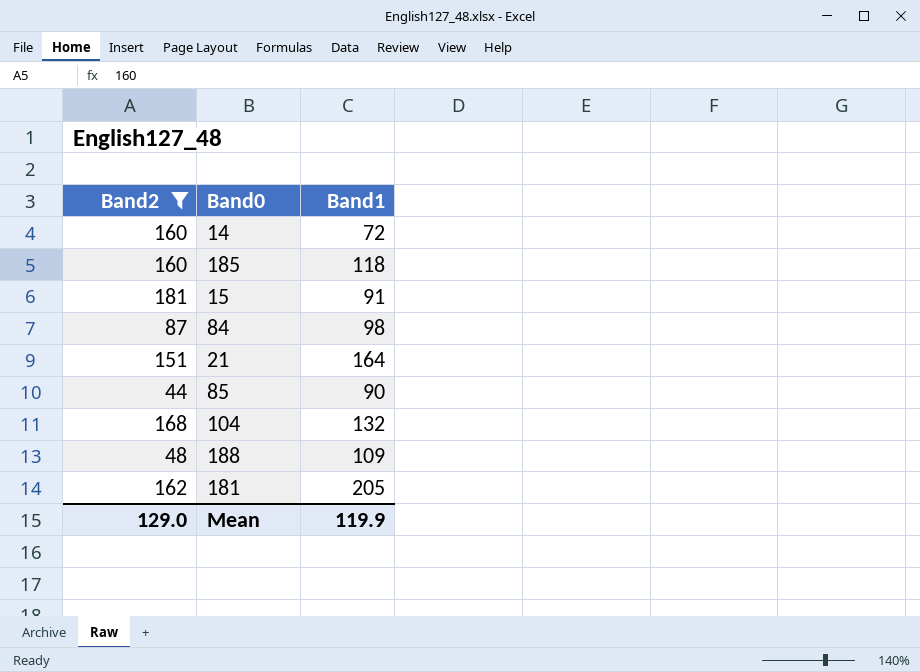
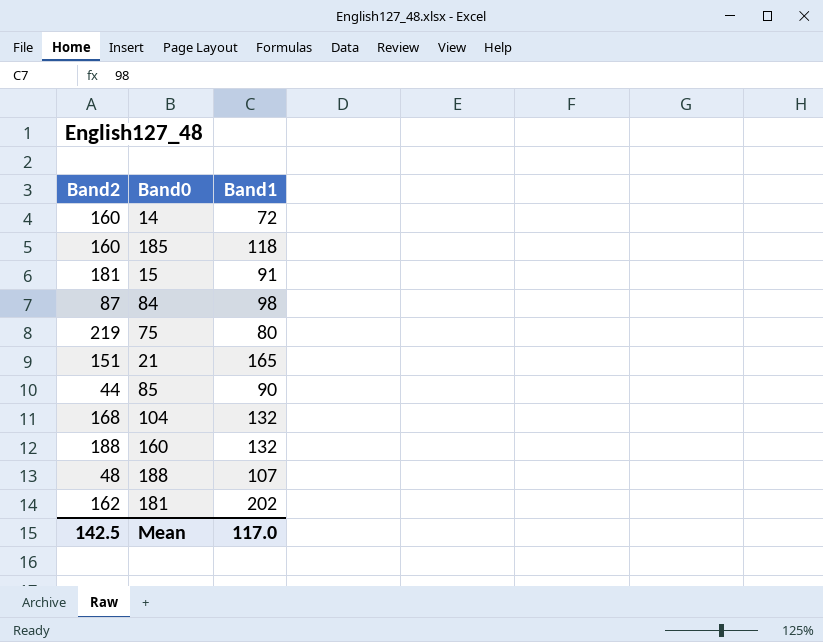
filter: Band2 <= 181 -> none
21 | Band1: 164 -> 165
188 | Band1: 109 -> 107
181 | Band1: 205 -> 202
Mean | Band2: 129.0 -> 142.5
Mean | Band1: 119.9 -> 117.0

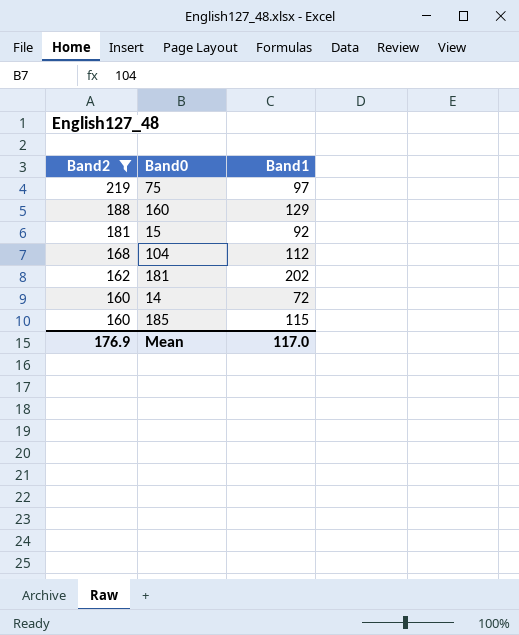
filter: none -> Band2 >= 160
row order: none -> Band2 descending
75 | Band1: 80 -> 97
160 | Band1: 132 -> 129
15 | Band1: 91 -> 92
104 | Band1: 132 -> 112
185 | Band1: 118 -> 115
Mean | Band2: 142.5 -> 176.9

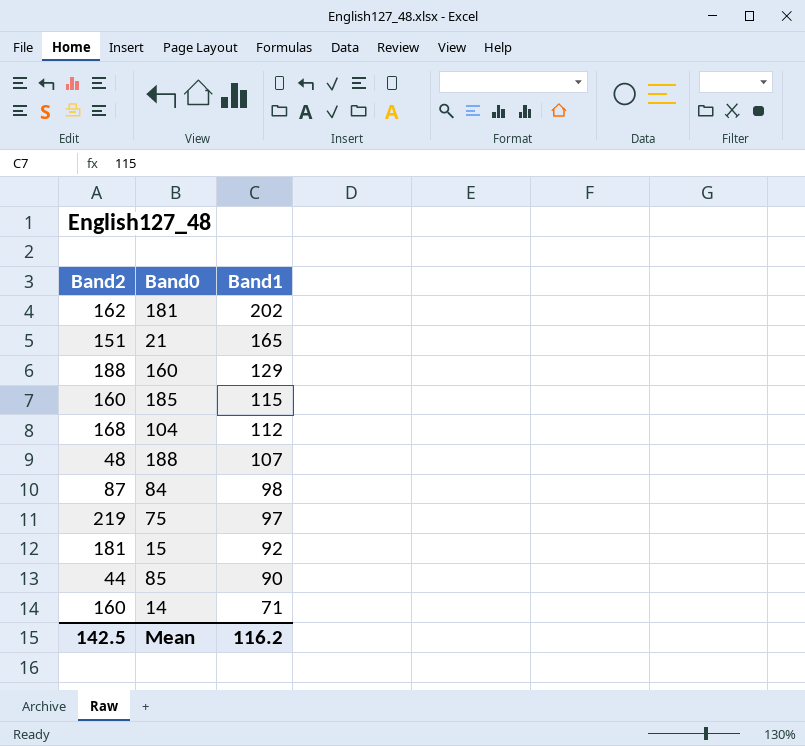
filter: Band2 >= 160 -> none
row order: Band2 descending -> Band1 descending
14 | Band1: 72 -> 71
Mean | Band2: 176.9 -> 142.5
Mean | Band1: 117.0 -> 116.2

